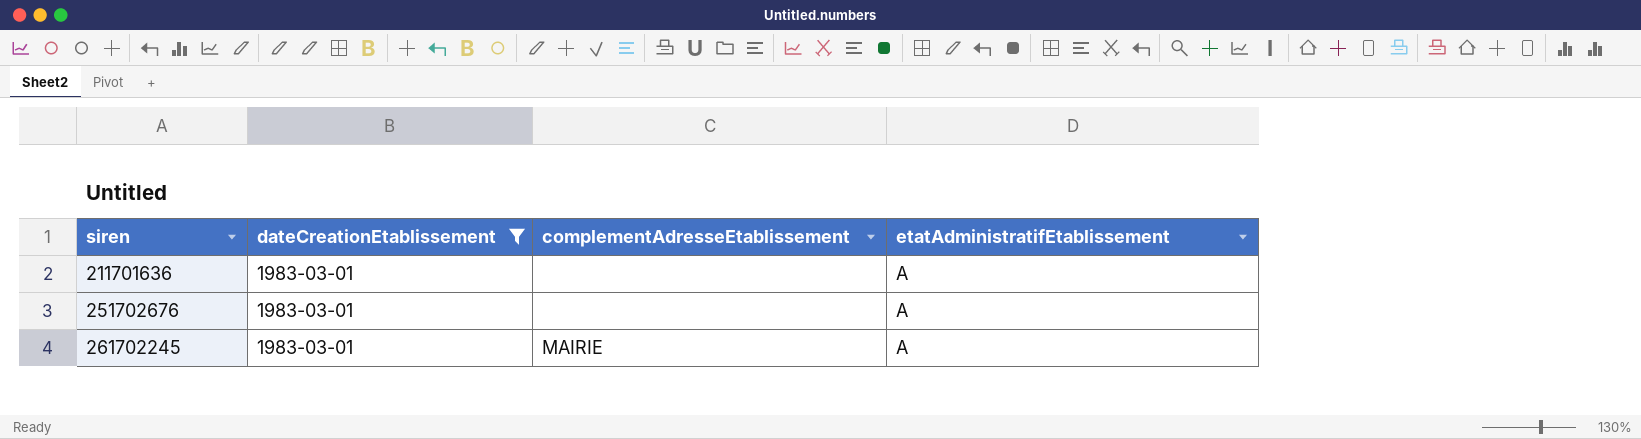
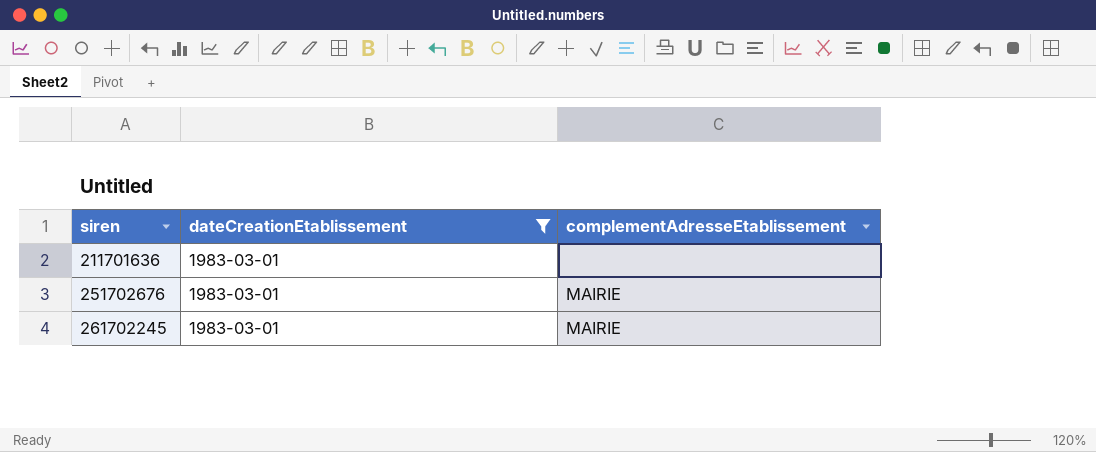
column etatAdministratifEtablissement | position: 4 -> none
251702676 | complementAdresseEtablissement: none -> MAIRIE

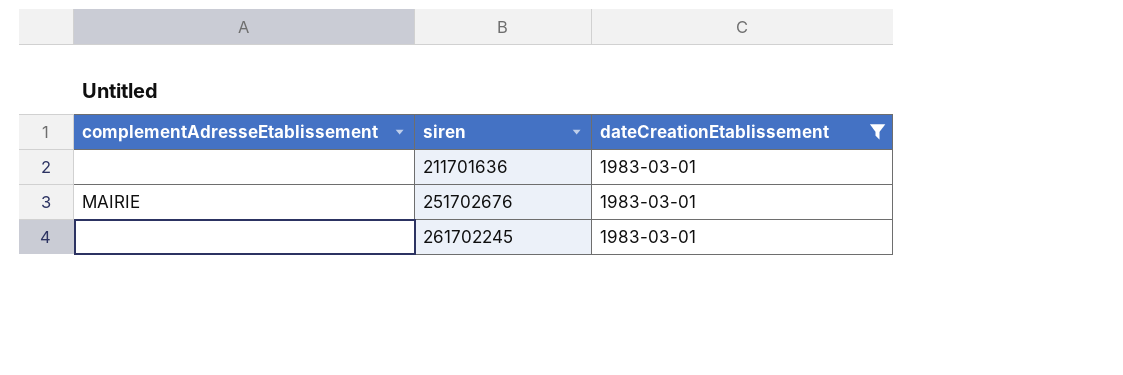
column complementAdresseEtablissement | position: 3 -> 1
261702245 | complementAdresseEtablissement: MAIRIE -> none

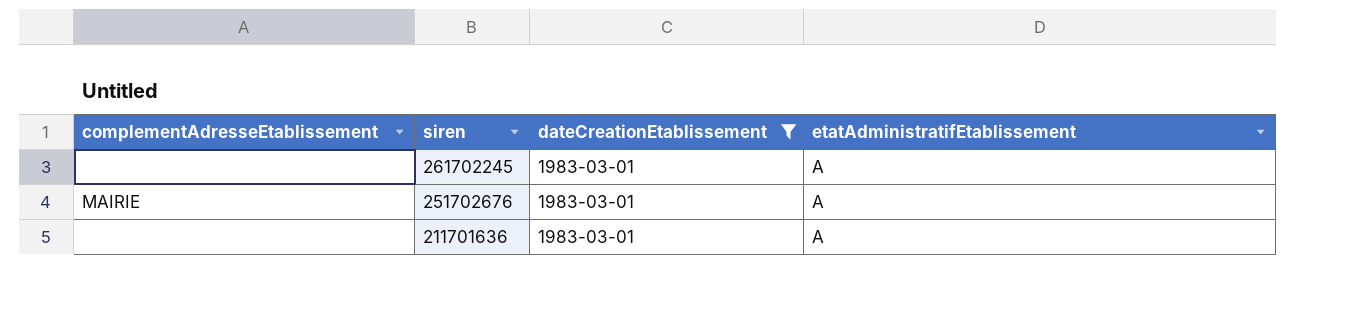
row order: siren ascending -> siren descending
column etatAdministratifEtablissement | position: none -> 4

